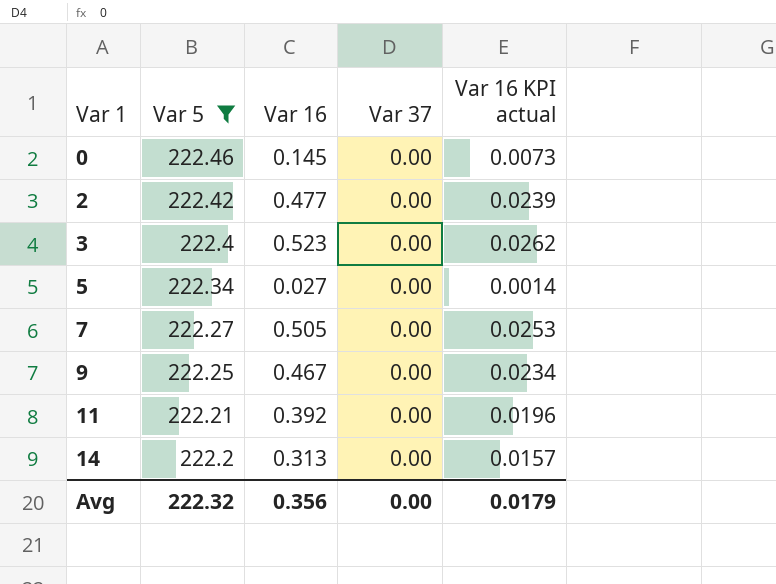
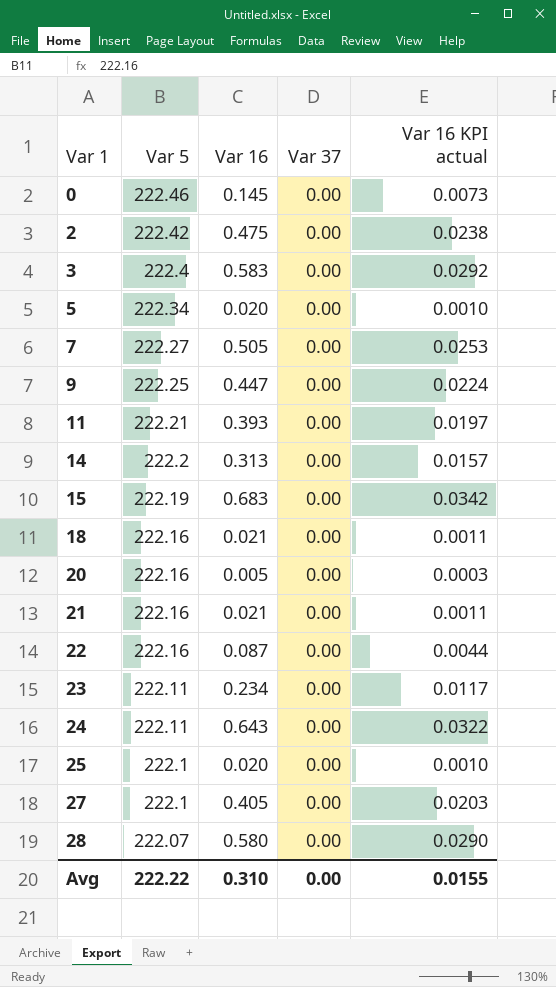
filter: Var 5 >= 222.2 -> none
2 | Var 16: 0.477 -> 0.475
2 | Var 16 KPI actual: 0.0239 -> 0.0238
3 | Var 16: 0.523 -> 0.583
3 | Var 16 KPI actual: 0.0262 -> 0.0292
5 | Var 16: 0.027 -> 0.020
5 | Var 16 KPI actual: 0.0014 -> 0.0010
9 | Var 16: 0.467 -> 0.447
9 | Var 16 KPI actual: 0.0234 -> 0.0224
11 | Var 16: 0.392 -> 0.393
11 | Var 16 KPI actual: 0.0196 -> 0.0197
Avg | Var 5: 222.32 -> 222.22
Avg | Var 16: 0.356 -> 0.310
Avg | Var 16 KPI actual: 0.0179 -> 0.0155

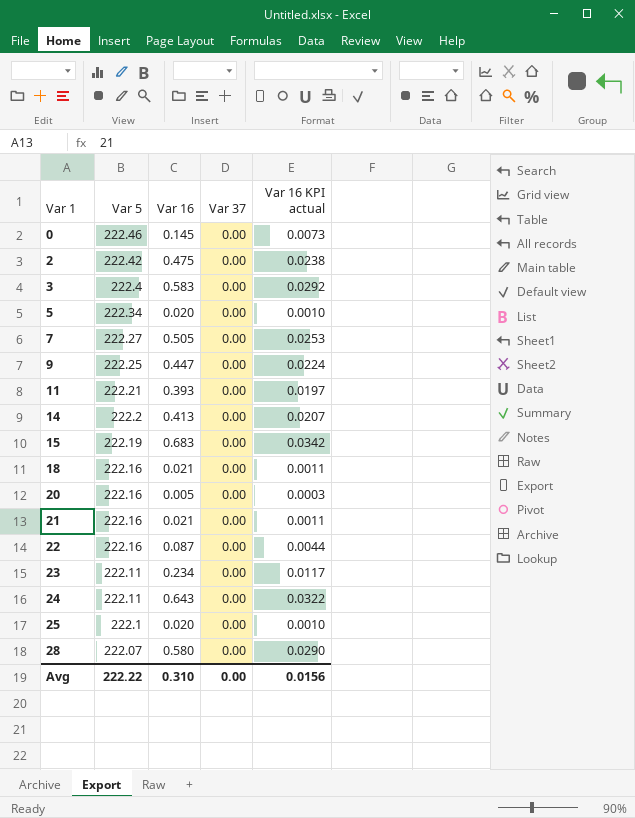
row 27: 222.1 | 0.405 | 0.00 | 0.0203 -> none
14 | Var 16: 0.313 -> 0.413
14 | Var 16 KPI actual: 0.0157 -> 0.0207
Avg | Var 16 KPI actual: 0.0155 -> 0.0156

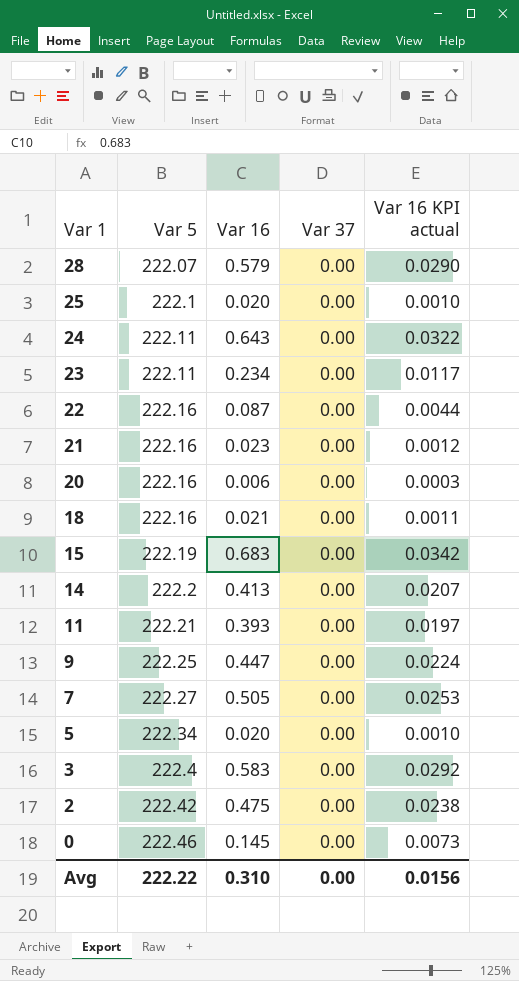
row order: Var 1 ascending -> Var 1 descending
28 | Var 16: 0.580 -> 0.579
21 | Var 16: 0.021 -> 0.023
21 | Var 16 KPI actual: 0.0011 -> 0.0012
20 | Var 16: 0.005 -> 0.006

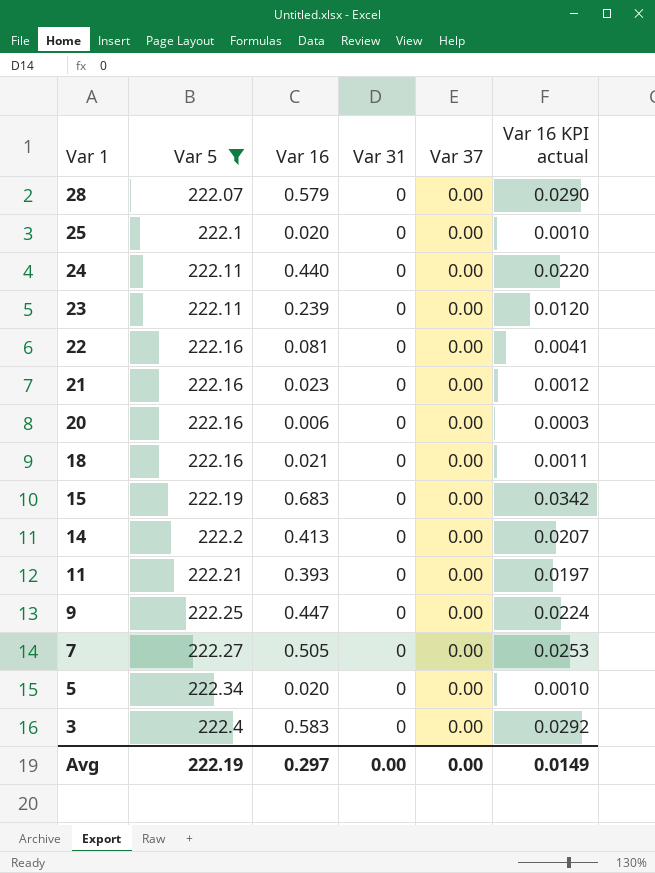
filter: none -> Var 5 <= 222.4
column Var 31 | position: none -> 4
24 | Var 16: 0.643 -> 0.440
24 | Var 16 KPI actual: 0.0322 -> 0.0220
23 | Var 16: 0.234 -> 0.239
23 | Var 16 KPI actual: 0.0117 -> 0.0120
22 | Var 16: 0.087 -> 0.081
22 | Var 16 KPI actual: 0.0044 -> 0.0041
Avg | Var 5: 222.22 -> 222.19
Avg | Var 16: 0.310 -> 0.297
Avg | Var 16 KPI actual: 0.0156 -> 0.0149

